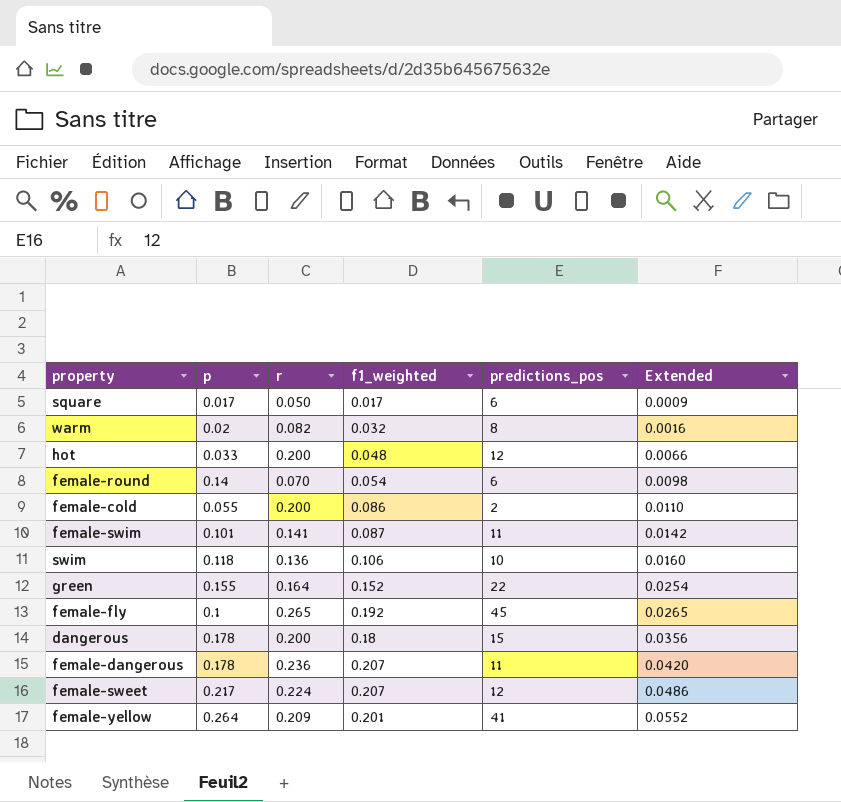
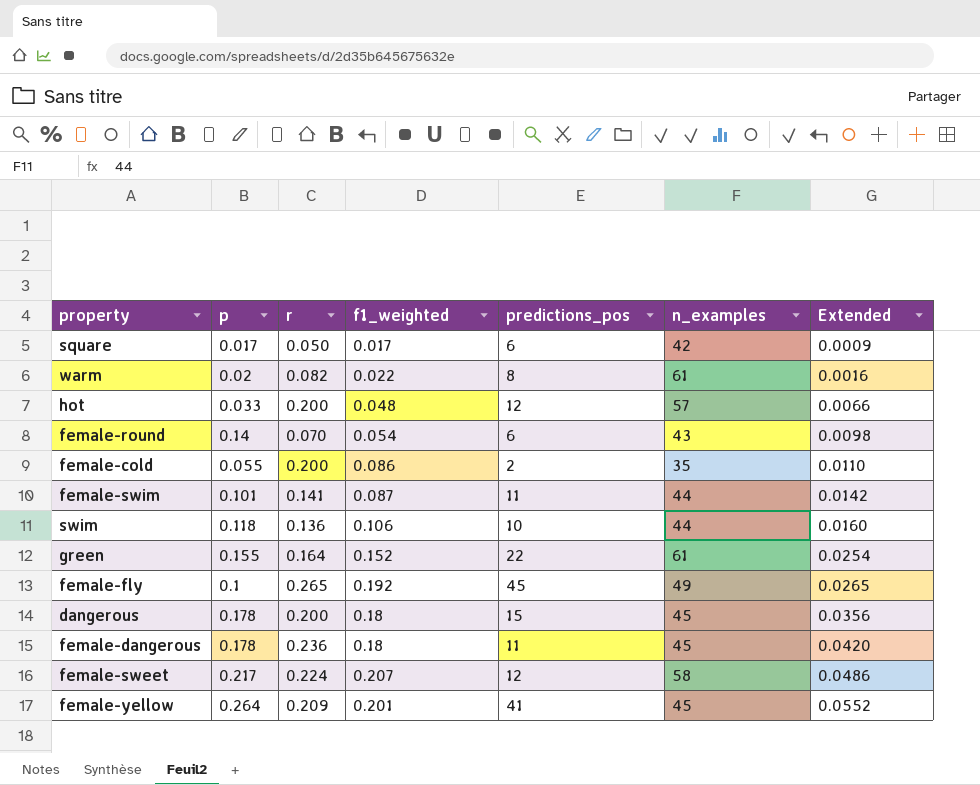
column n_examples | position: none -> 6
warm | f1_weighted: 0.032 -> 0.022
female-dangerous | f1_weighted: 0.207 -> 0.18

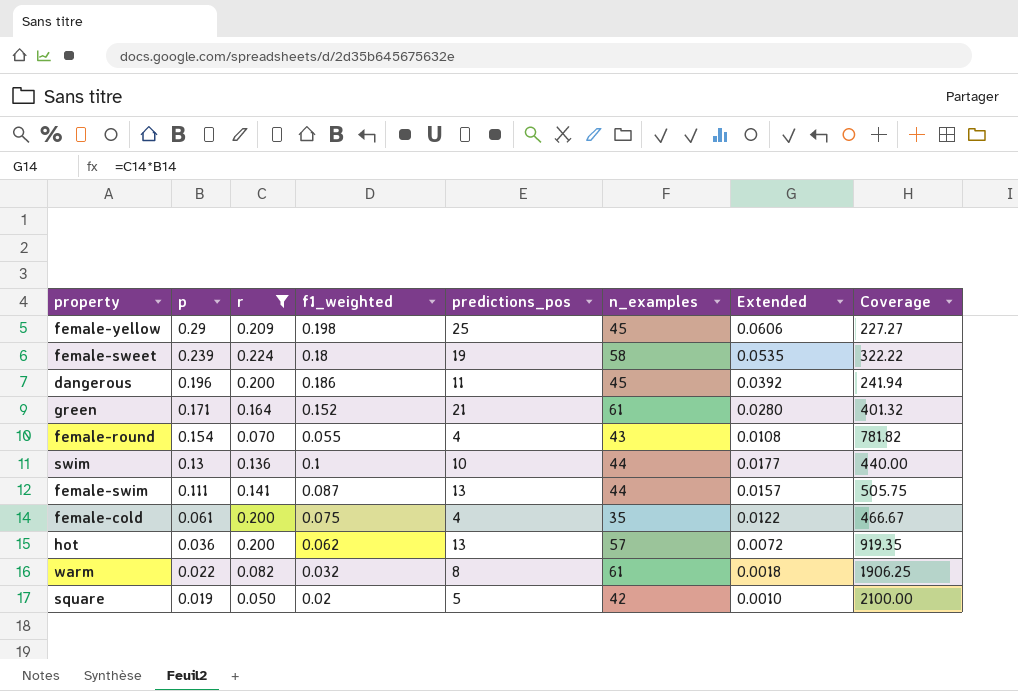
filter: none -> r <= 0.224
row order: Extended ascending -> p descending
column Coverage | formula: none -> [n_examples] / [f1_weighted]
female-yellow | p: 0.264 -> 0.29
female-yellow | f1_weighted: 0.201 -> 0.198
female-yellow | predictions_pos: 41 -> 25
female-yellow | Extended: 0.0552 -> 0.0606
female-sweet | p: 0.217 -> 0.239
female-sweet | f1_weighted: 0.207 -> 0.18
female-sweet | predictions_pos: 12 -> 19
female-sweet | Extended: 0.0486 -> 0.0535
dangerous | p: 0.178 -> 0.196
dangerous | f1_weighted: 0.18 -> 0.186
dangerous | predictions_pos: 15 -> 11
dangerous | Extended: 0.0356 -> 0.0392
green | p: 0.155 -> 0.171
green | predictions_pos: 22 -> 21
green | Extended: 0.0254 -> 0.0280
female-round | p: 0.14 -> 0.154
female-round | f1_weighted: 0.054 -> 0.055
female-round | predictions_pos: 6 -> 4
female-round | Extended: 0.0098 -> 0.0108
swim | p: 0.118 -> 0.13
swim | f1_weighted: 0.106 -> 0.1
swim | Extended: 0.0160 -> 0.0177
female-swim | p: 0.101 -> 0.111
female-swim | predictions_pos: 11 -> 13
female-swim | Extended: 0.0142 -> 0.0157
female-cold | p: 0.055 -> 0.061
female-cold | f1_weighted: 0.086 -> 0.075
female-cold | predictions_pos: 2 -> 4
female-cold | Extended: 0.0110 -> 0.0122
hot | p: 0.033 -> 0.036
hot | f1_weighted: 0.048 -> 0.062
hot | predictions_pos: 12 -> 13
hot | Extended: 0.0066 -> 0.0072
warm | p: 0.02 -> 0.022
warm | f1_weighted: 0.022 -> 0.032
warm | Extended: 0.0016 -> 0.0018
square | p: 0.017 -> 0.019
square | f1_weighted: 0.017 -> 0.02
square | predictions_pos: 6 -> 5
square | Extended: 0.0009 -> 0.0010

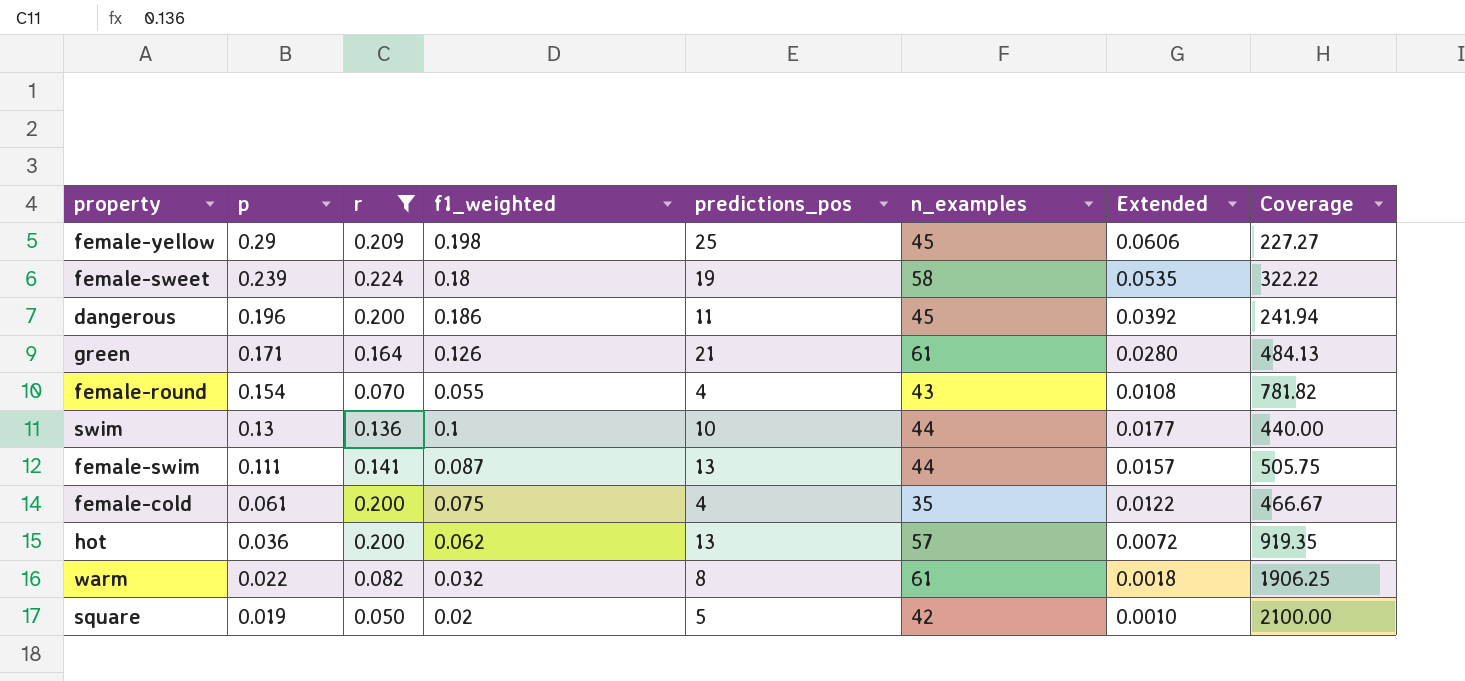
green | f1_weighted: 0.152 -> 0.126
green | Coverage: 401.32 -> 484.13

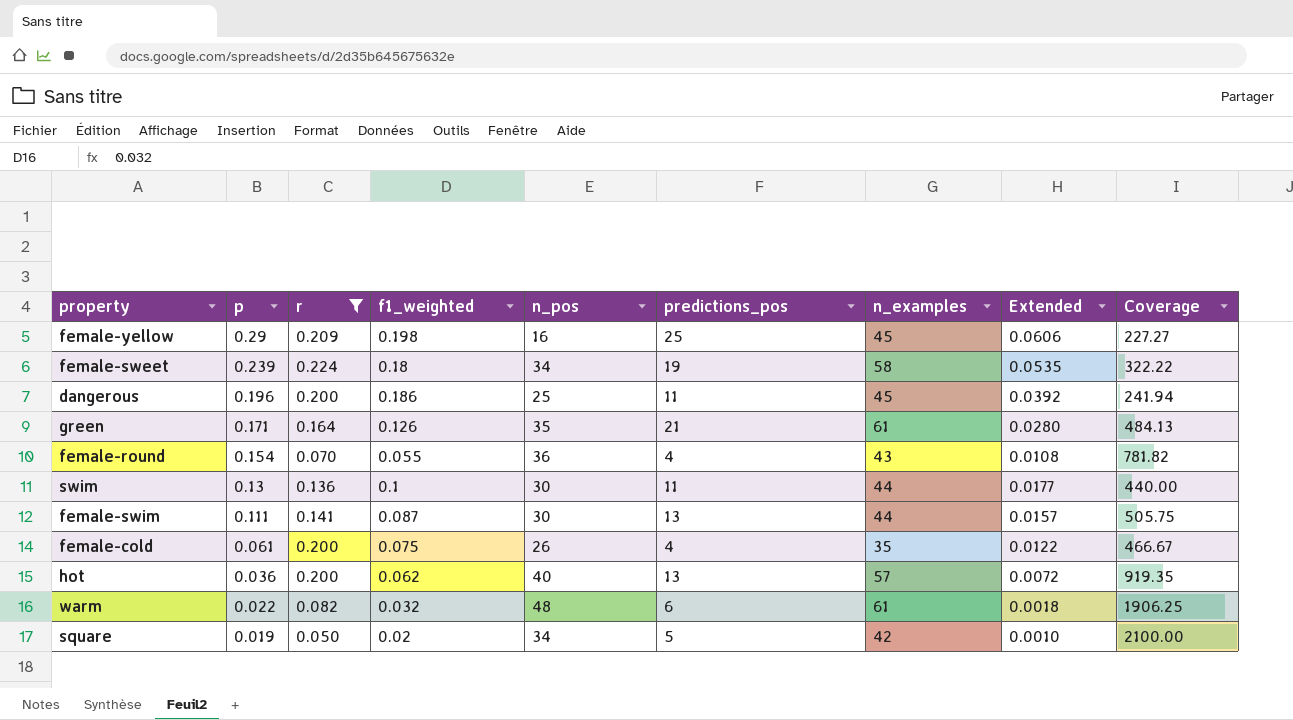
column n_pos | position: none -> 5
swim | predictions_pos: 10 -> 11
warm | predictions_pos: 8 -> 6

